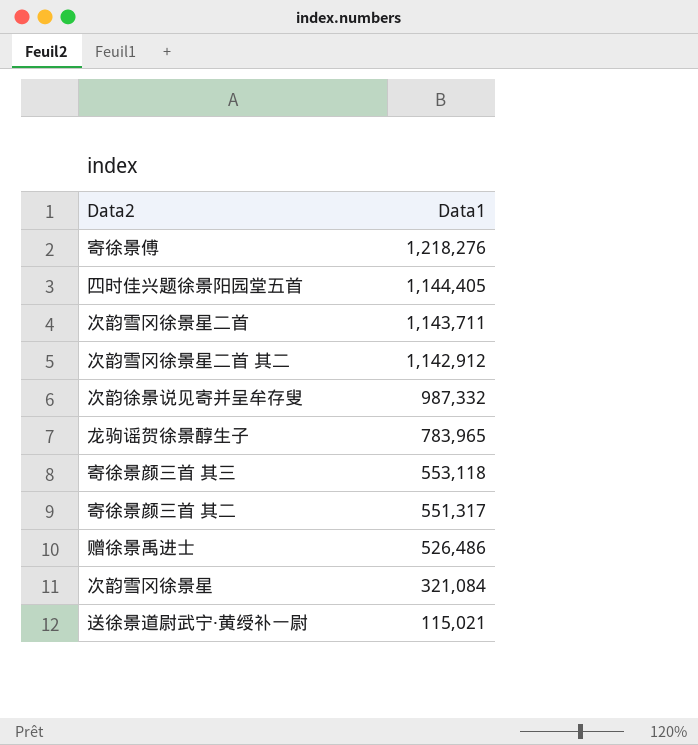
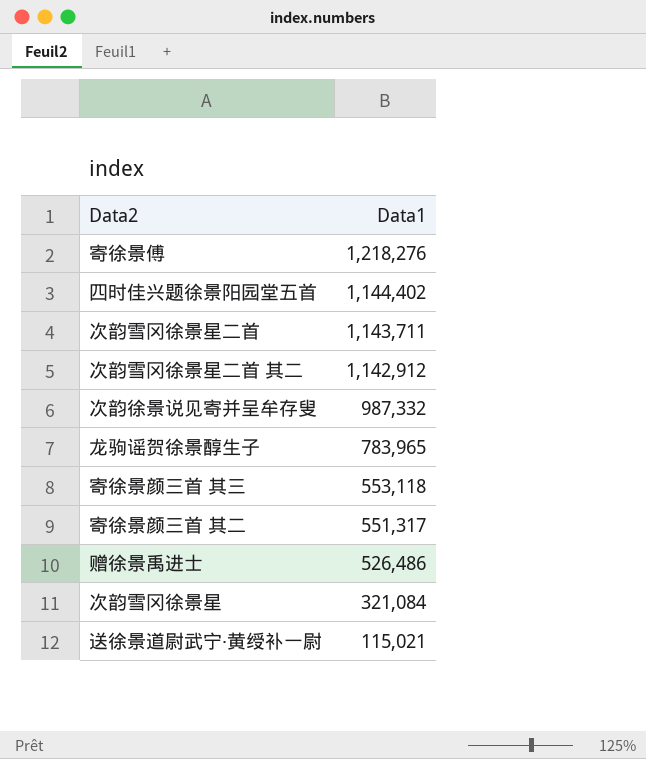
四时佳兴题徐景阳园堂五首 | Data1: 1,144,405 -> 1,144,402

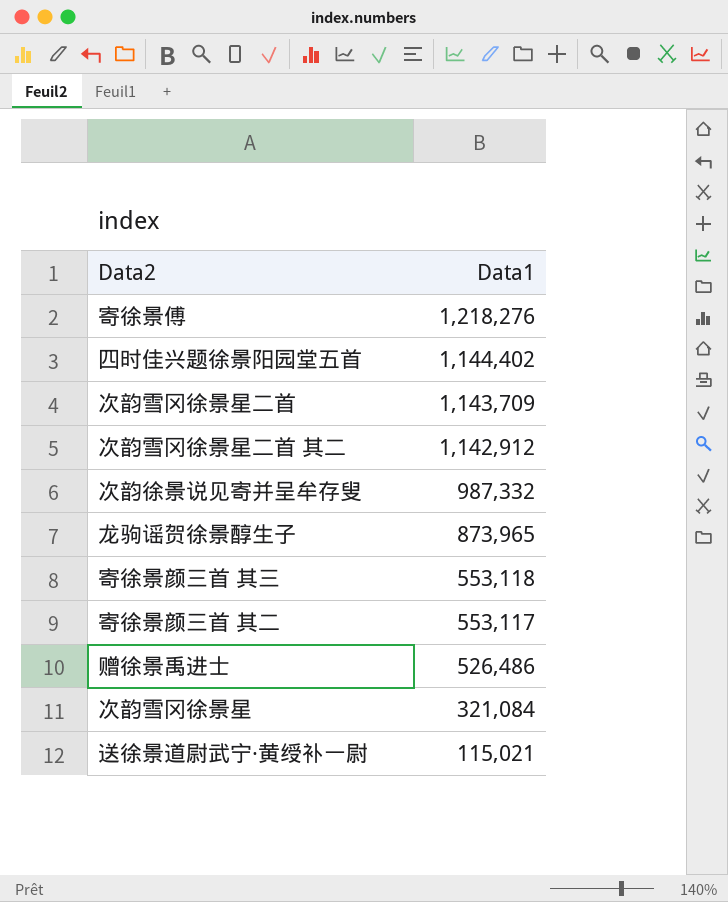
次韵雪冈徐景星二首 | Data1: 1,143,711 -> 1,143,709
龙驹谣贺徐景醇生子 | Data1: 783,965 -> 873,965
寄徐景颜三首 其二 | Data1: 551,317 -> 553,117

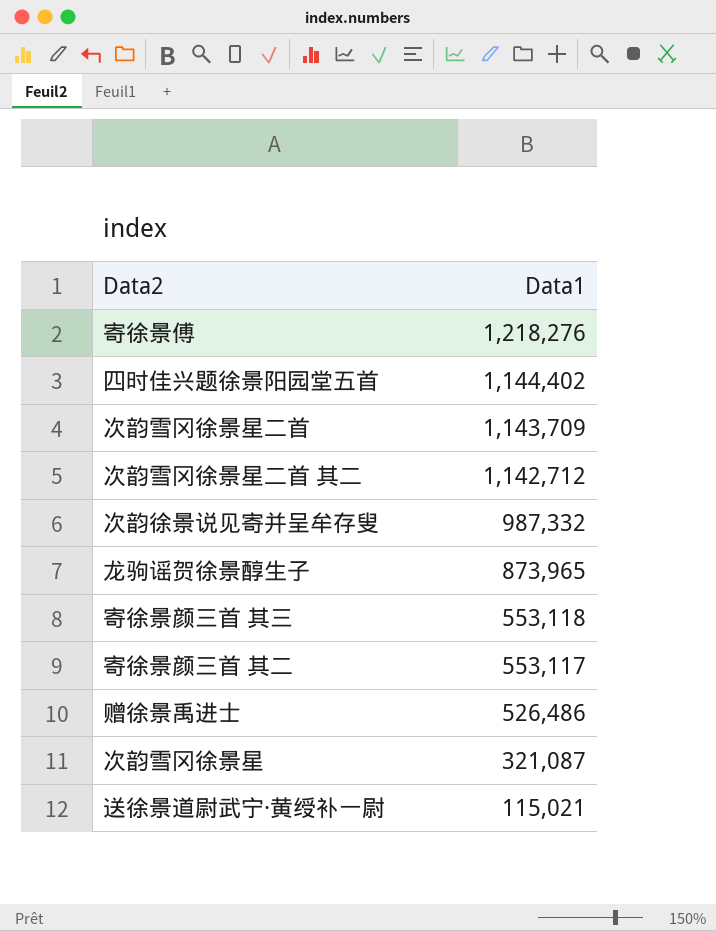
次韵雪冈徐景星二首 其二 | Data1: 1,142,912 -> 1,142,712
次韵雪冈徐景星 | Data1: 321,084 -> 321,087

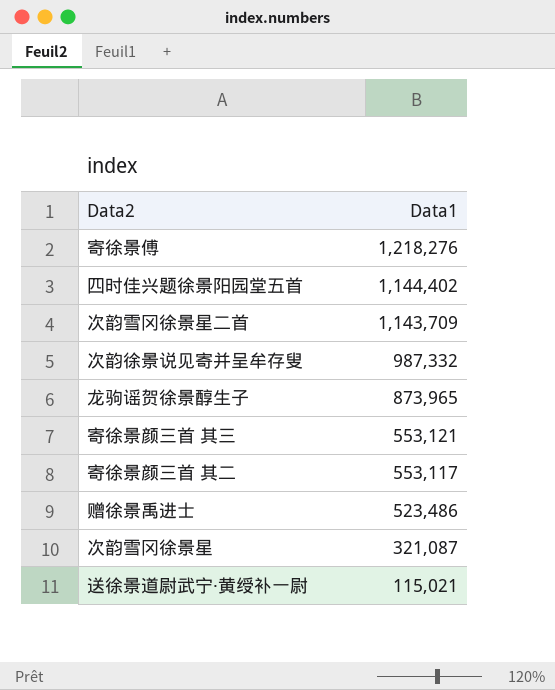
row 次韵雪冈徐景星二首 其二: 1,142,712 -> none
寄徐景颜三首 其三 | Data1: 553,118 -> 553,121
赠徐景禹进士 | Data1: 526,486 -> 523,486

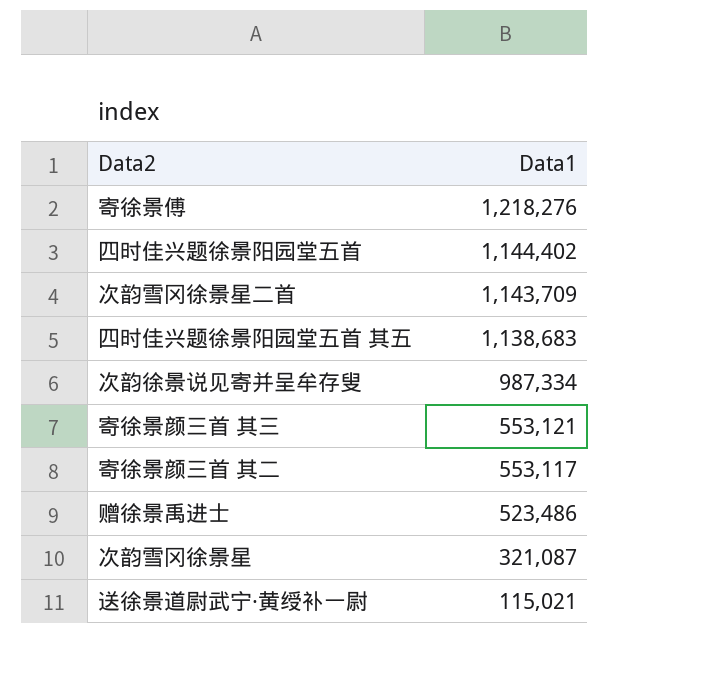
row 龙驹谣贺徐景醇生子: 873,965 -> none
row 四时佳兴题徐景阳园堂五首 其五: none -> 1,138,683
次韵徐景说见寄并呈牟存叟 | Data1: 987,332 -> 987,334

